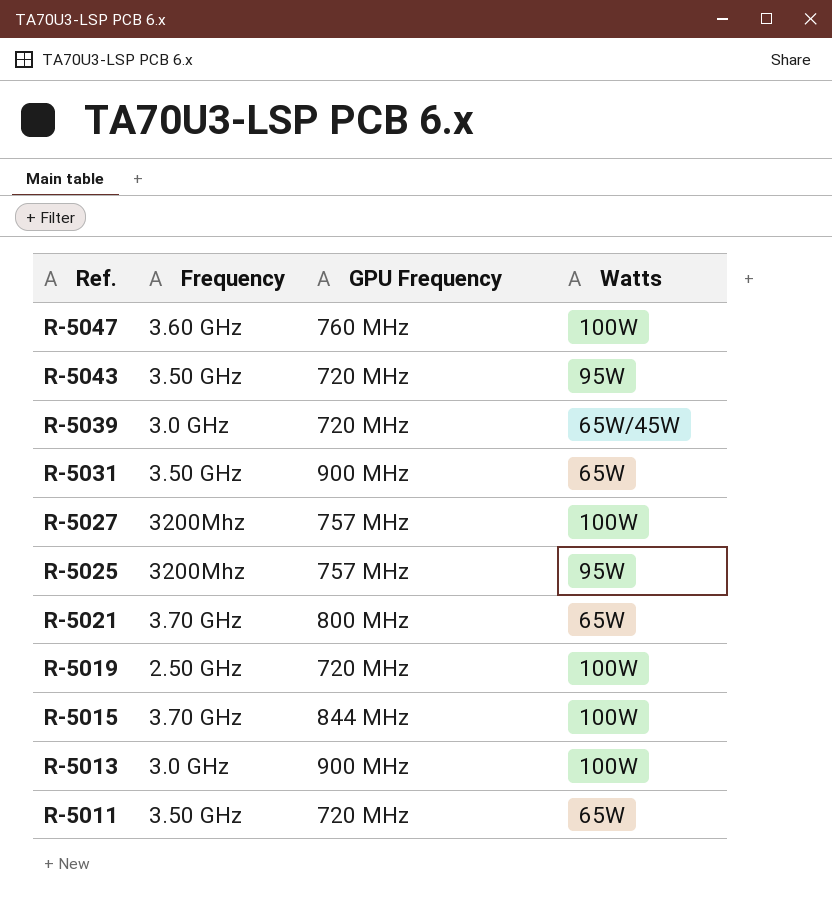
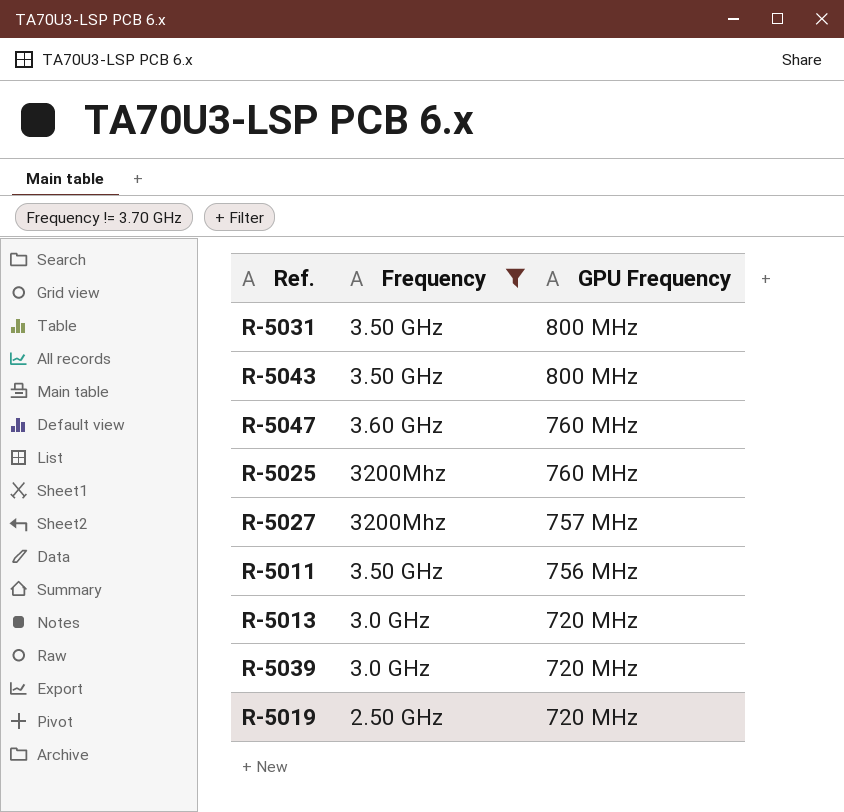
filter: none -> Frequency != 3.70 GHz
row order: Ref. descending -> GPU Frequency descending
column Watts | position: 4 -> none
R-5031 | GPU Frequency: 900 MHz -> 800 MHz
R-5043 | GPU Frequency: 720 MHz -> 800 MHz
R-5025 | GPU Frequency: 757 MHz -> 760 MHz
R-5011 | GPU Frequency: 720 MHz -> 756 MHz
R-5013 | GPU Frequency: 900 MHz -> 720 MHz

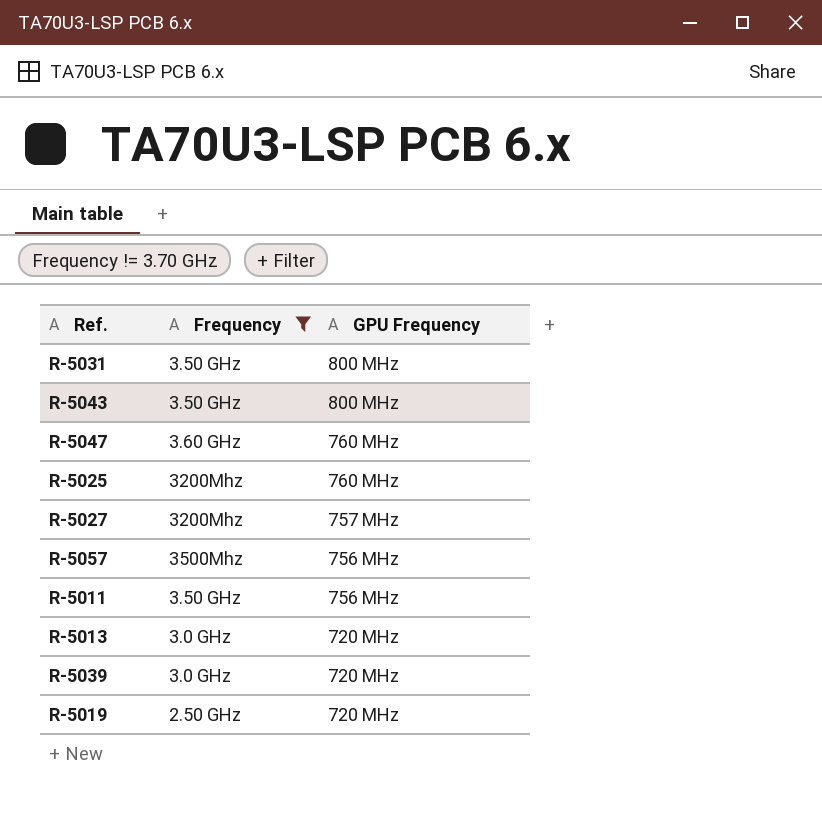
row R-5057: none -> 3500Mhz | 756 MHz

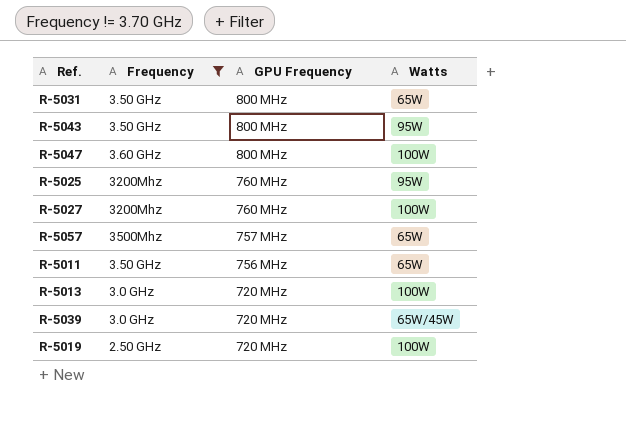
column Watts | position: none -> 4
R-5047 | GPU Frequency: 760 MHz -> 800 MHz
R-5027 | GPU Frequency: 757 MHz -> 760 MHz
R-5057 | GPU Frequency: 756 MHz -> 757 MHz

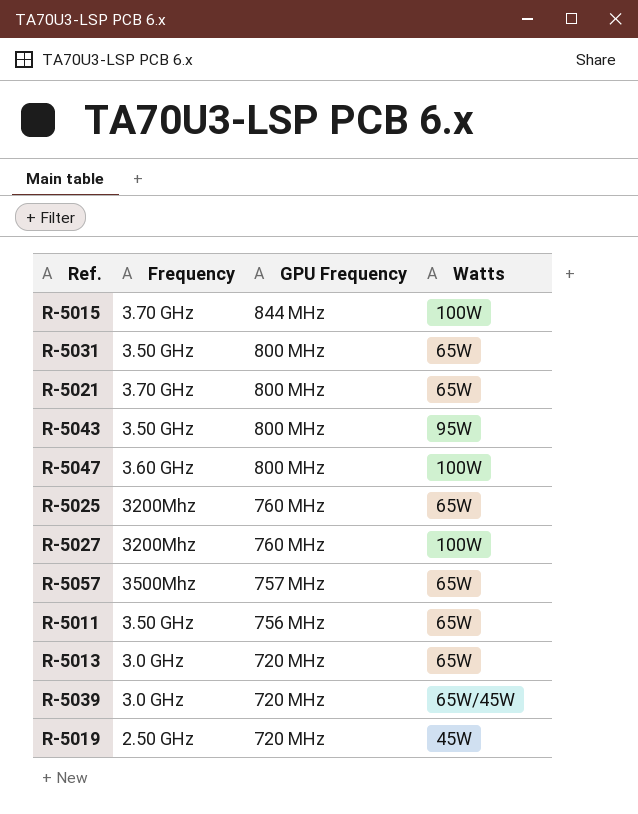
filter: Frequency != 3.70 GHz -> none
R-5025 | Watts: 95W -> 65W
R-5013 | Watts: 100W -> 65W
R-5019 | Watts: 100W -> 45W

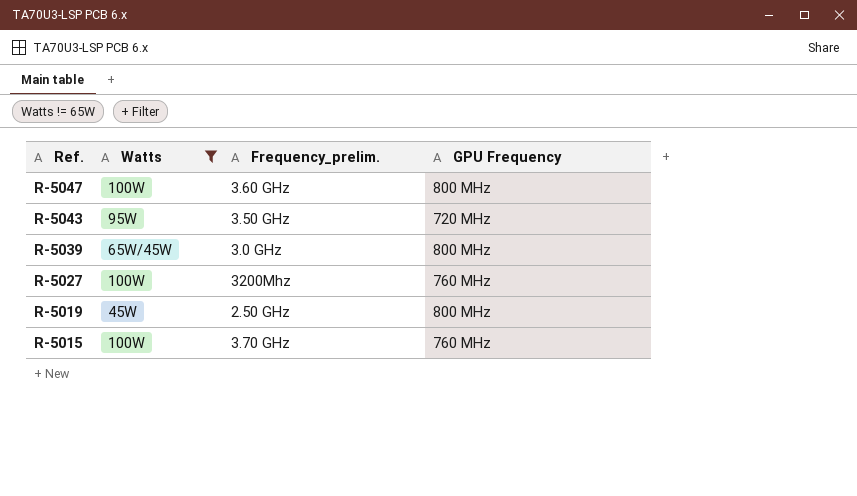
filter: none -> Watts != 65W
row order: GPU Frequency descending -> Ref. descending
column Watts | position: 4 -> 2
column name: Frequency -> Frequency_prelim.
R-5043 | GPU Frequency: 800 MHz -> 720 MHz
R-5039 | GPU Frequency: 720 MHz -> 800 MHz
R-5019 | GPU Frequency: 720 MHz -> 800 MHz
R-5015 | GPU Frequency: 844 MHz -> 760 MHz

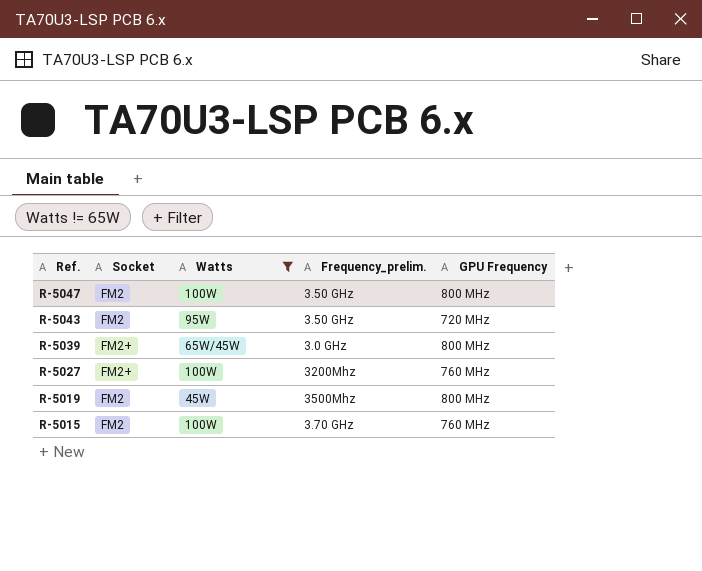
column Socket | position: none -> 2
R-5047 | Frequency_prelim.: 3.60 GHz -> 3.50 GHz
R-5019 | Frequency_prelim.: 2.50 GHz -> 3500Mhz

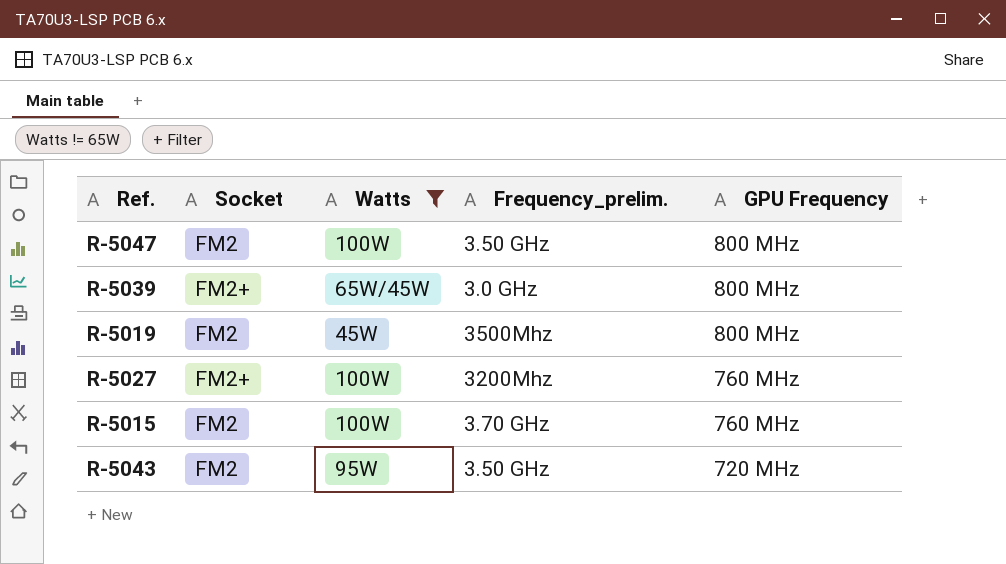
row order: Ref. descending -> GPU Frequency descending

